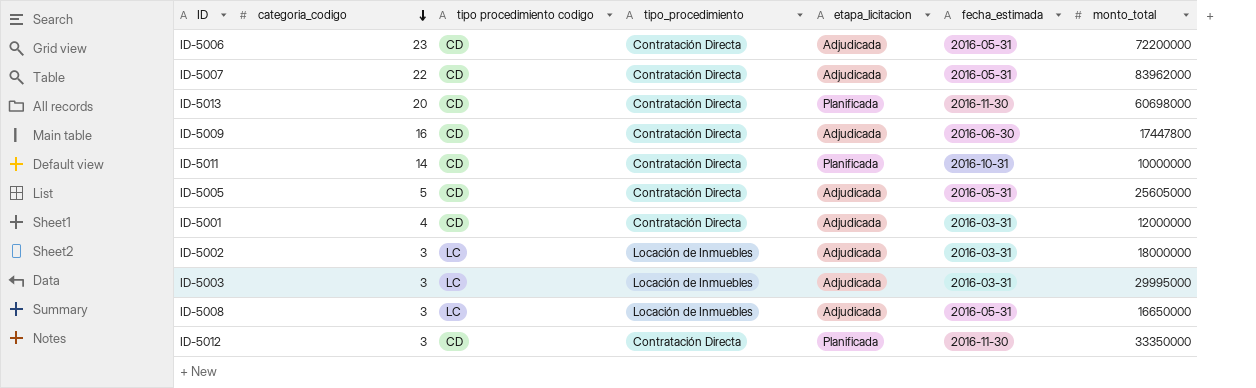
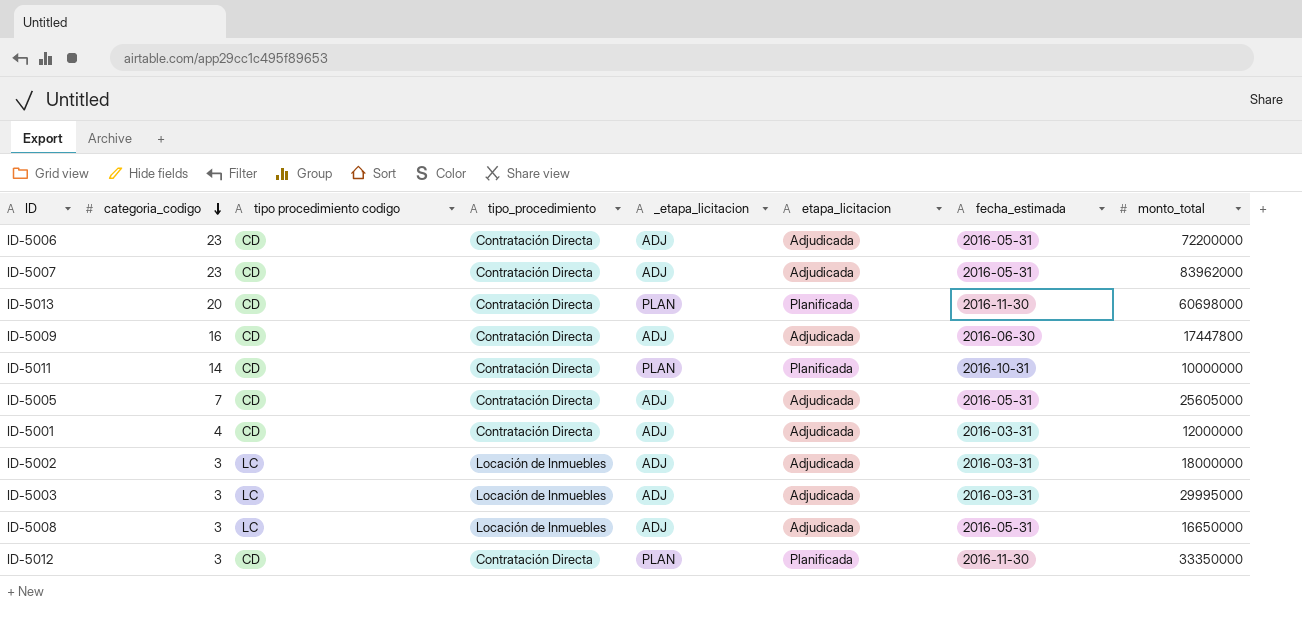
column _etapa_licitacion | position: none -> 5
ID-5007 | categoria_codigo: 22 -> 23
ID-5005 | categoria_codigo: 5 -> 7

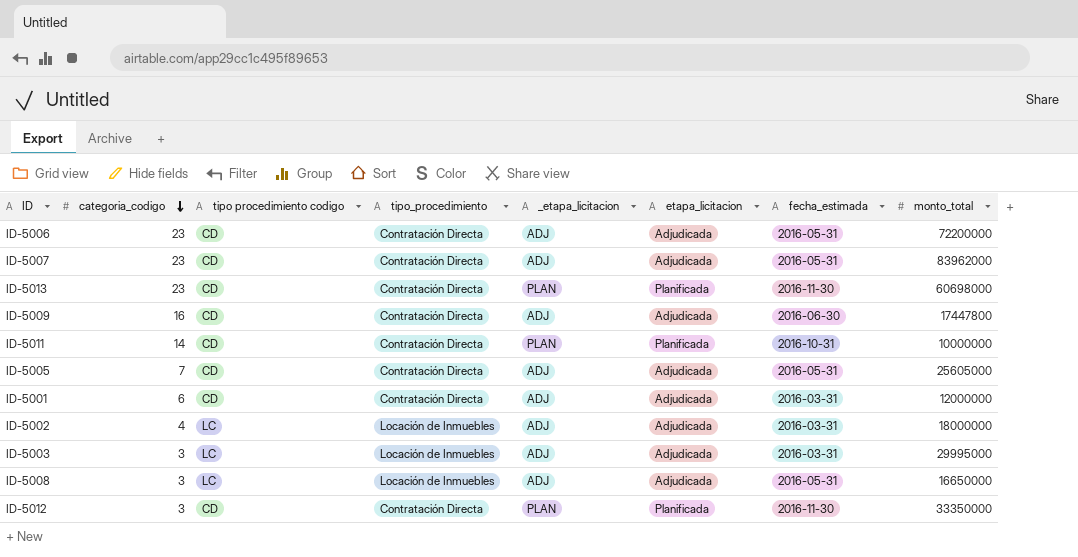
ID-5013 | categoria_codigo: 20 -> 23
ID-5001 | categoria_codigo: 4 -> 6
ID-5002 | categoria_codigo: 3 -> 4

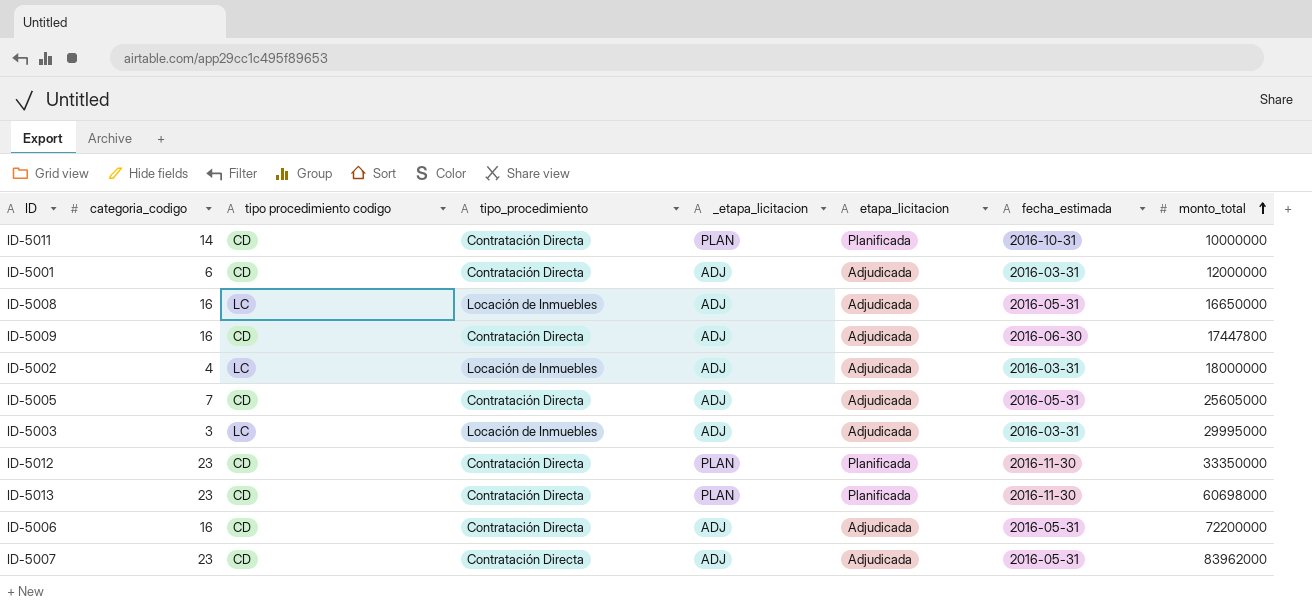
row order: categoria_codigo descending -> monto_total ascending
ID-5008 | categoria_codigo: 3 -> 16
ID-5012 | categoria_codigo: 3 -> 23
ID-5006 | categoria_codigo: 23 -> 16

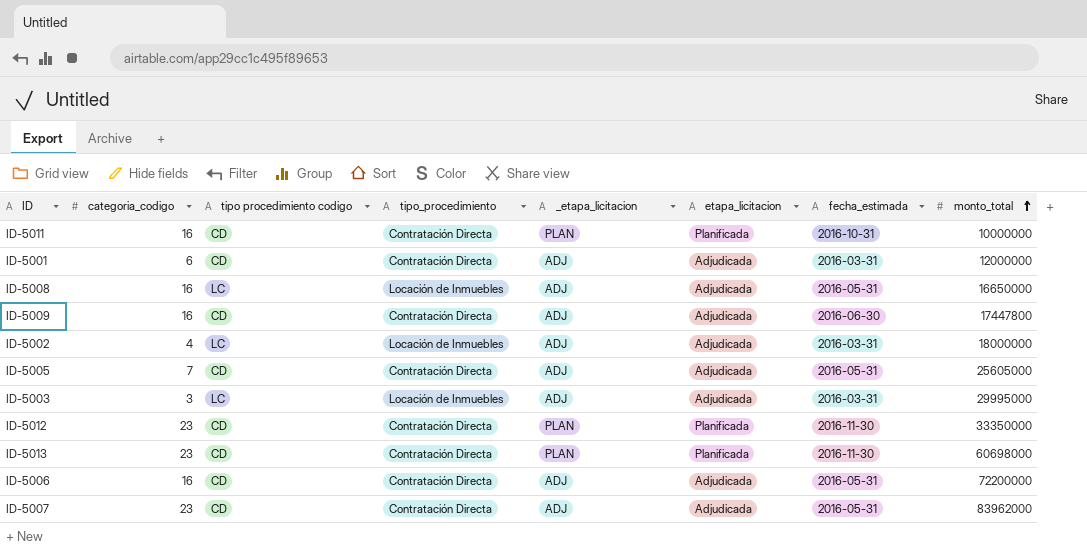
ID-5011 | categoria_codigo: 14 -> 16

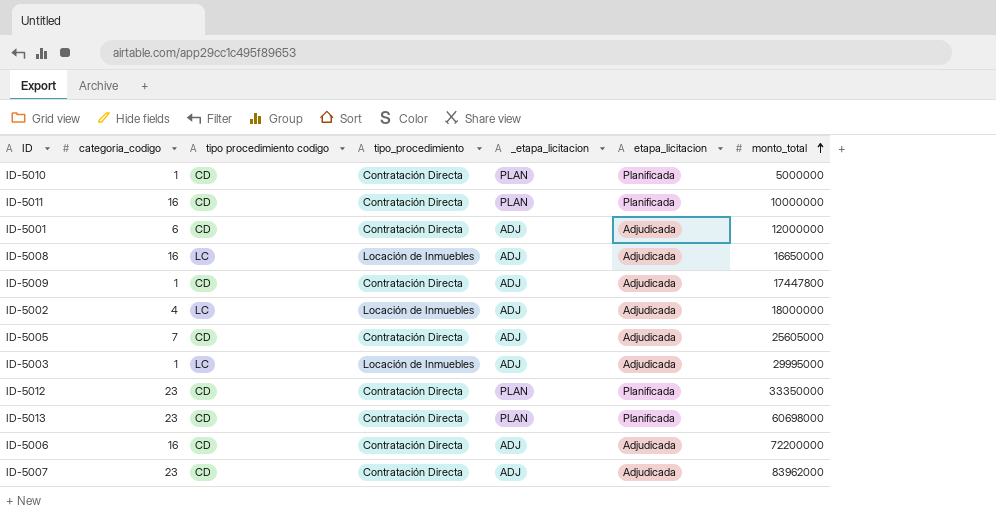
column fecha_estimada | position: 7 -> none
row ID-5010: none -> 1 | CD | Contratación Directa | PLAN | Planificada | 5000000
ID-5009 | categoria_codigo: 16 -> 1
ID-5003 | categoria_codigo: 3 -> 1

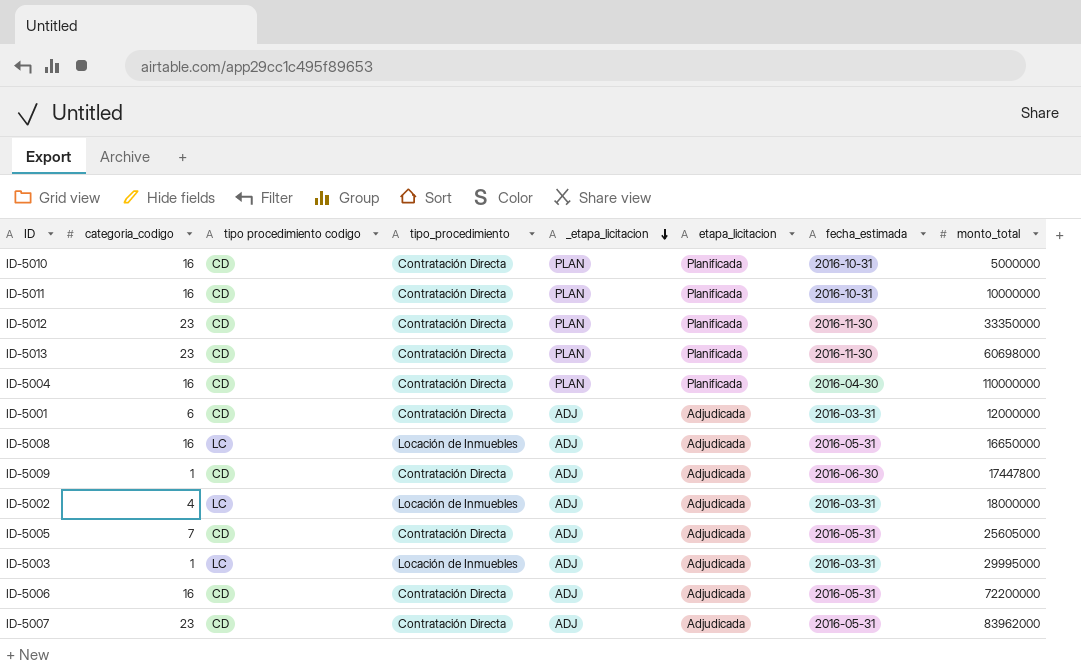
row order: monto_total ascending -> _etapa_licitacion descending
column fecha_estimada | position: none -> 7
ID-5010 | categoria_codigo: 1 -> 16
row ID-5004: none -> 16 | CD | Contratación Directa | PLAN | Planificada | 2016-04-30 | 110000000

